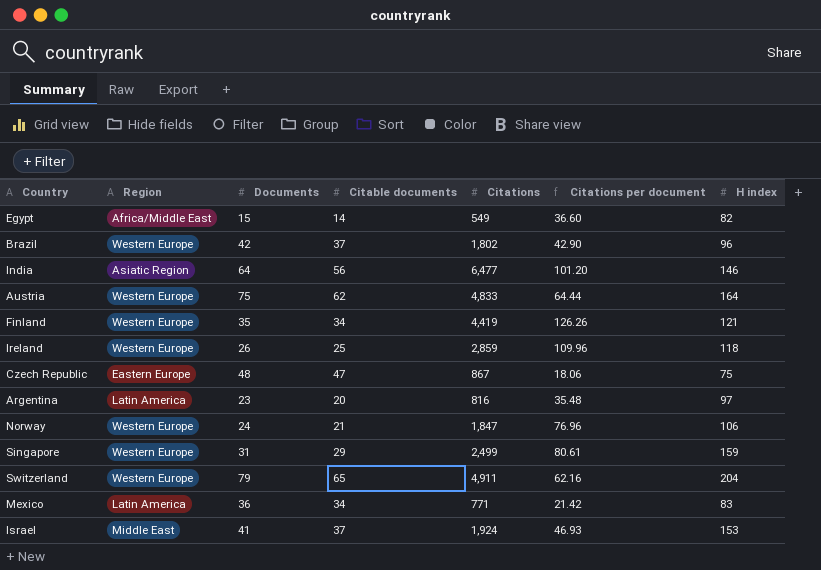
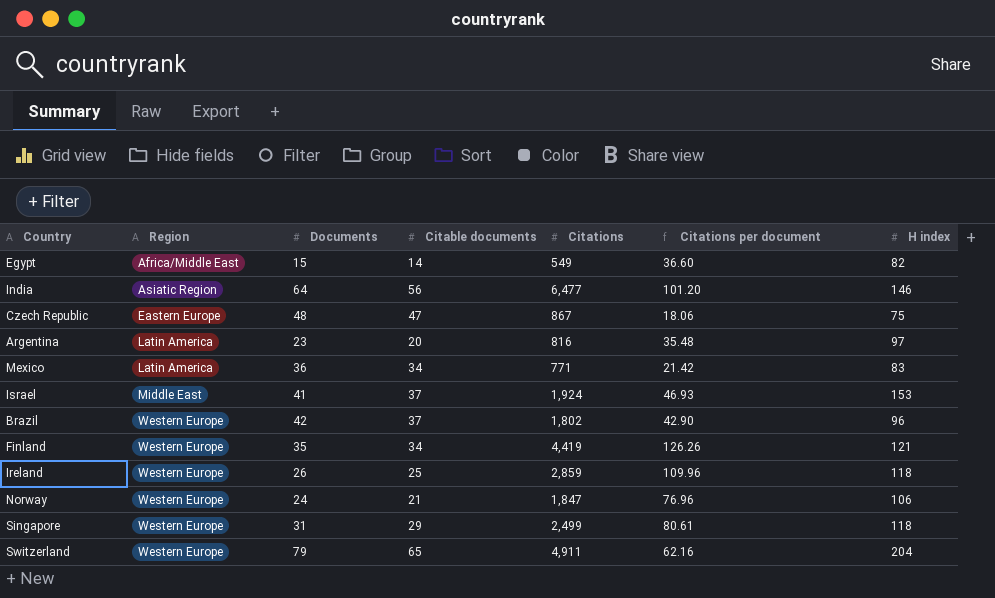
row order: none -> Region ascending
row Austria: Western Europe | 75 | 62 | 4,833 | 64.44 | 164 -> none
Singapore | H index: 159 -> 118

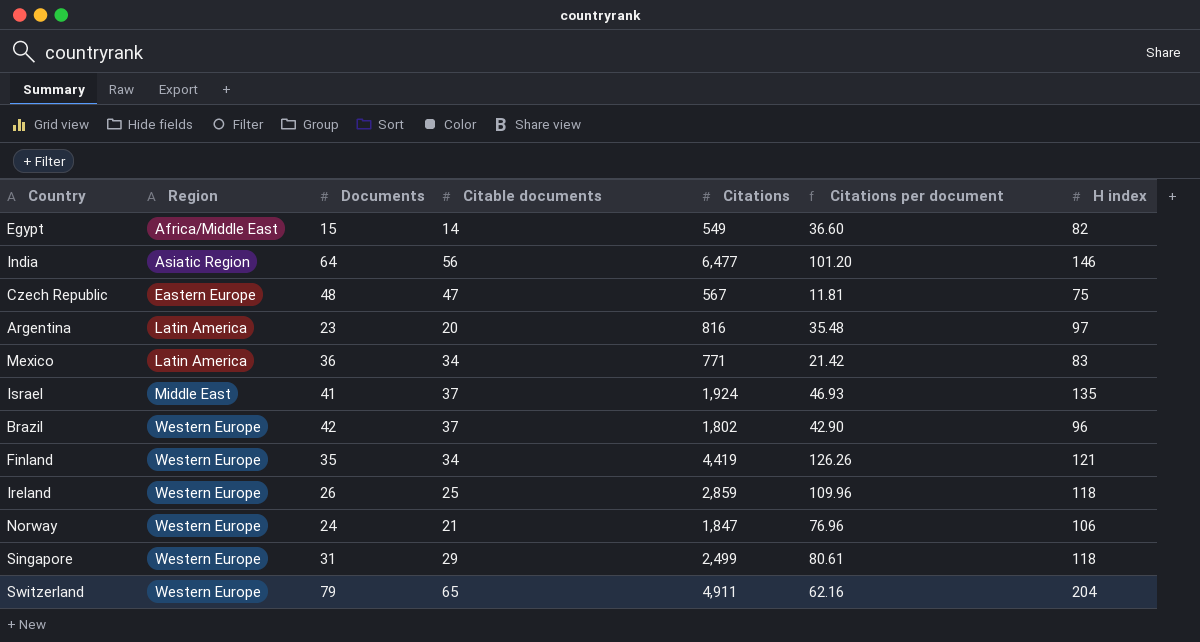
Czech Republic | Citations: 867 -> 567
Czech Republic | Citations per document: 18.06 -> 11.81
Israel | H index: 153 -> 135

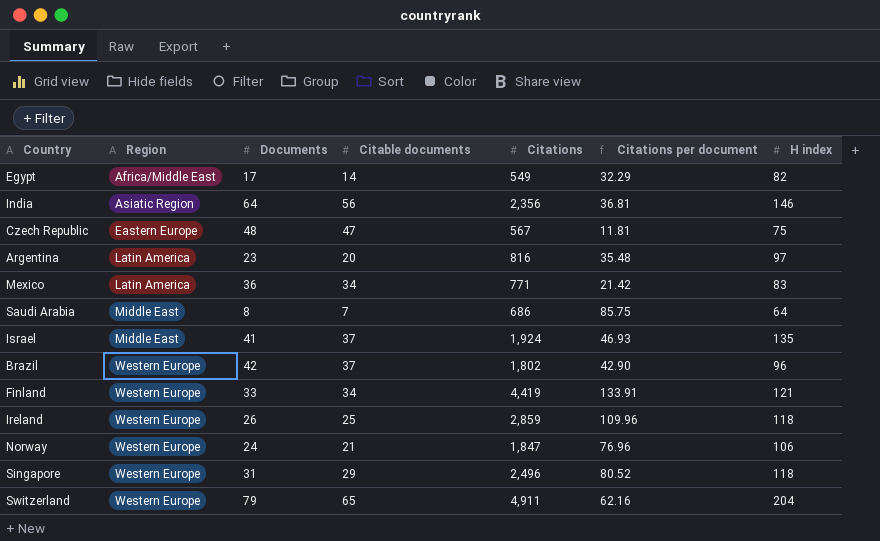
Egypt | Documents: 15 -> 17
Egypt | Citations per document: 36.60 -> 32.29
India | Citations: 6,477 -> 2,356
India | Citations per document: 101.20 -> 36.81
row Saudi Arabia: none -> Middle East | 8 | 7 | 686 | 85.75 | 64
Finland | Documents: 35 -> 33
Finland | Citations per document: 126.26 -> 133.91
Singapore | Citations: 2,499 -> 2,496
Singapore | Citations per document: 80.61 -> 80.52

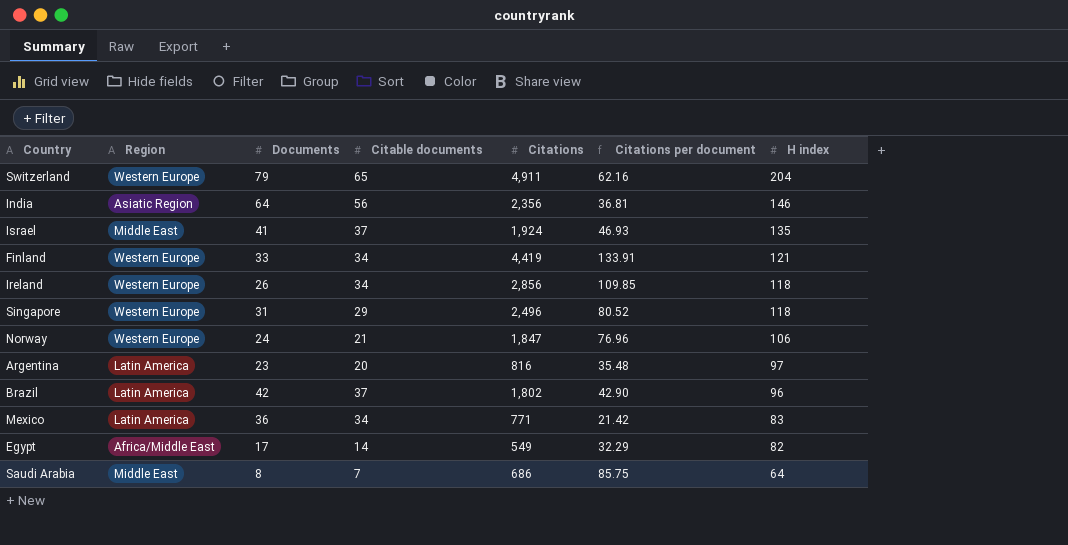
row order: Region ascending -> H index descending
row Czech Republic: Eastern Europe | 48 | 47 | 567 | 11.81 | 75 -> none
Ireland | Citable documents: 25 -> 34
Ireland | Citations: 2,859 -> 2,856
Ireland | Citations per document: 109.96 -> 109.85
Brazil | Region: Western Europe -> Latin America

